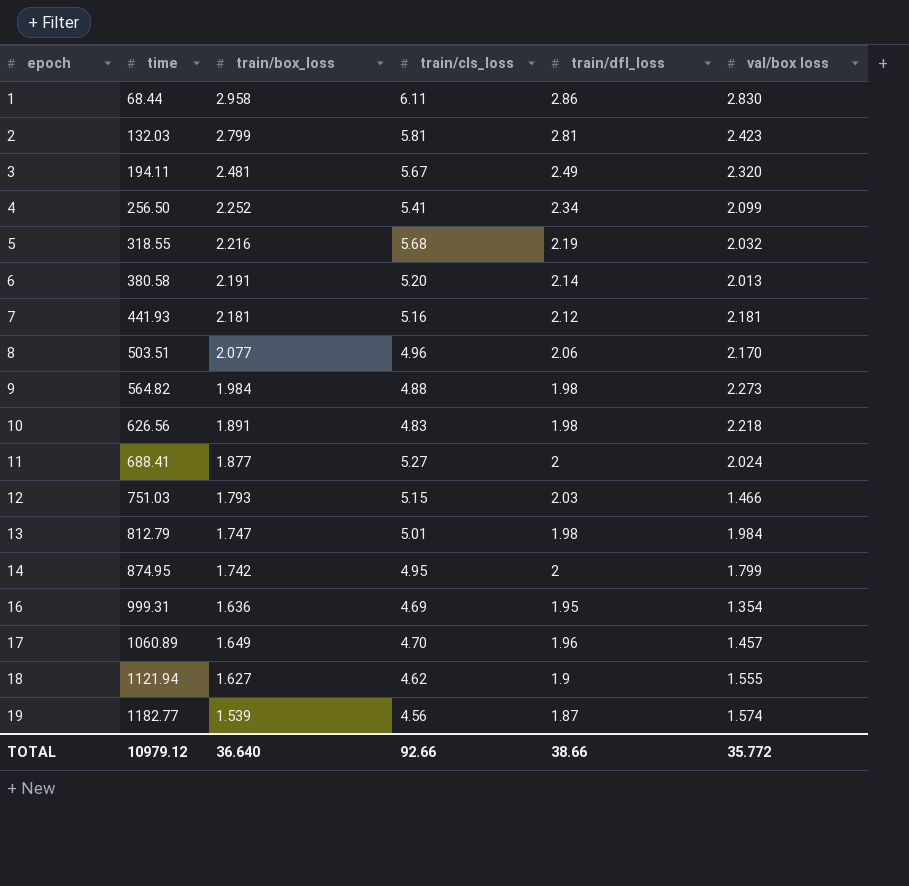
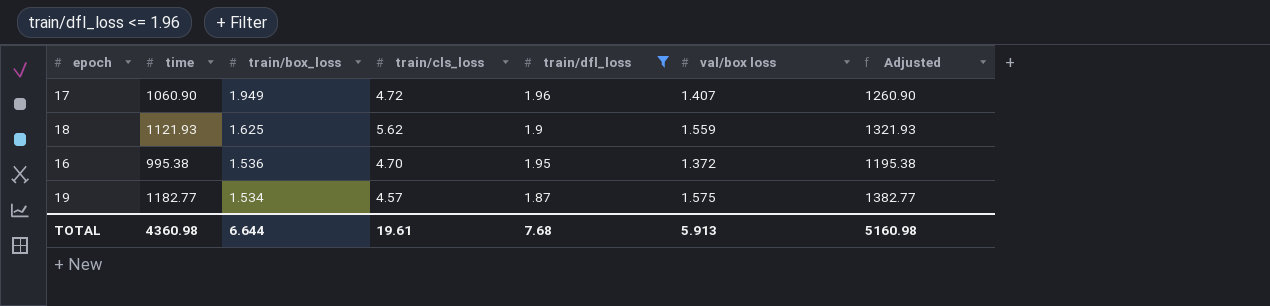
filter: none -> train/dfl_loss <= 1.96
row order: epoch ascending -> train/box_loss descending
column Adjusted | formula: none -> [time] + 200
17 | time: 1060.89 -> 1060.90
17 | train/box_loss: 1.649 -> 1.949
17 | train/cls_loss: 4.70 -> 4.72
17 | val/box loss: 1.457 -> 1.407
18 | time: 1121.94 -> 1121.93
18 | train/box_loss: 1.627 -> 1.625
18 | train/cls_loss: 4.62 -> 5.62
18 | val/box loss: 1.555 -> 1.559
16 | time: 999.31 -> 995.38
16 | train/box_loss: 1.636 -> 1.536
16 | train/cls_loss: 4.69 -> 4.70
16 | val/box loss: 1.354 -> 1.372
19 | train/box_loss: 1.539 -> 1.534
19 | train/cls_loss: 4.56 -> 4.57
19 | val/box loss: 1.574 -> 1.575
TOTAL | time: 10979.12 -> 4360.98
TOTAL | train/box_loss: 36.640 -> 6.644
TOTAL | train/cls_loss: 92.66 -> 19.61
TOTAL | train/dfl_loss: 38.66 -> 7.68
TOTAL | val/box loss: 35.772 -> 5.913

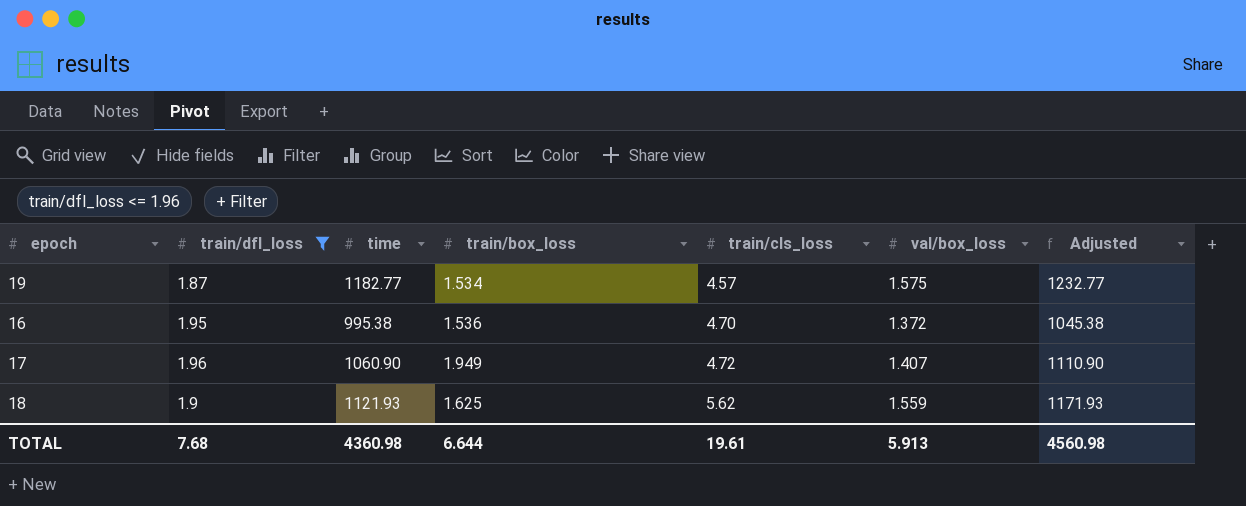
row order: train/box_loss descending -> train/cls_loss ascending
column train/dfl_loss | position: 5 -> 2
column name: val/box loss -> val/box_loss
column Adjusted | formula: [time] + 200 -> [time] + 50
TOTAL | Adjusted: 5160.98 -> 4560.98

